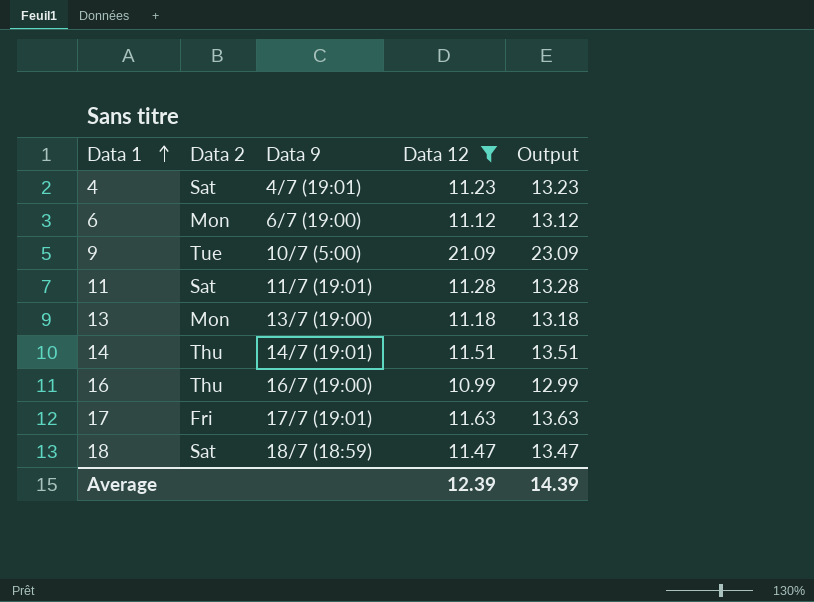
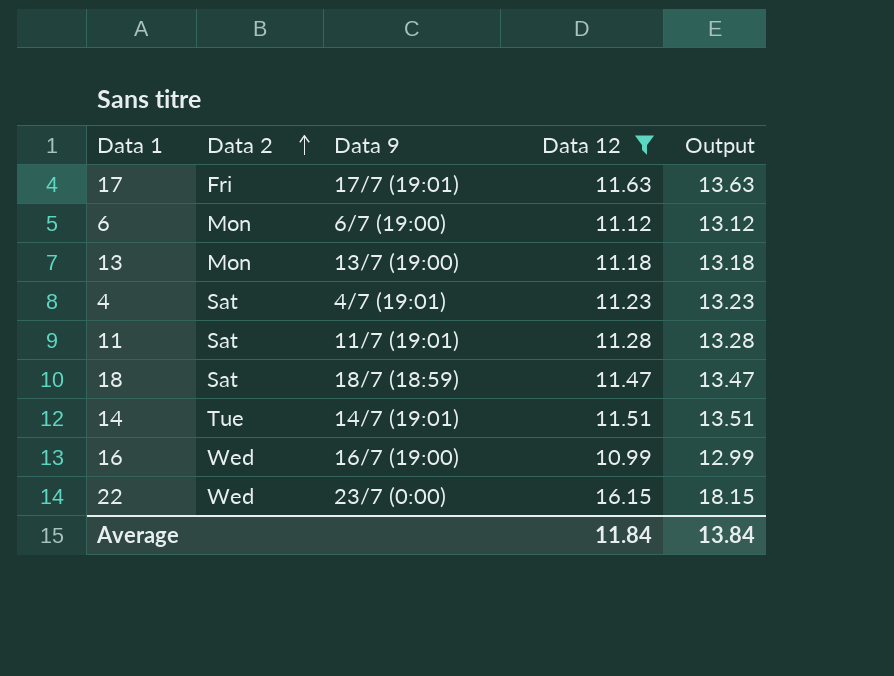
row order: Data 1 ascending -> Data 2 ascending
row 9: Tue | 10/7 (5:00) | 21.09 | 23.09 -> none
14 | Data 2: Thu -> Tue
16 | Data 2: Thu -> Wed
row 22: none -> Wed | 23/7 (0:00) | 16.15 | 18.15
Average | Data 12: 12.39 -> 11.84
Average | Output: 14.39 -> 13.84

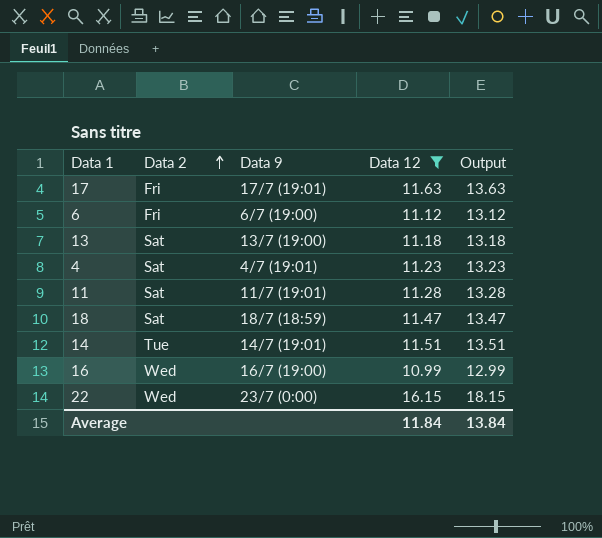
6 | Data 2: Mon -> Fri
13 | Data 2: Mon -> Sat

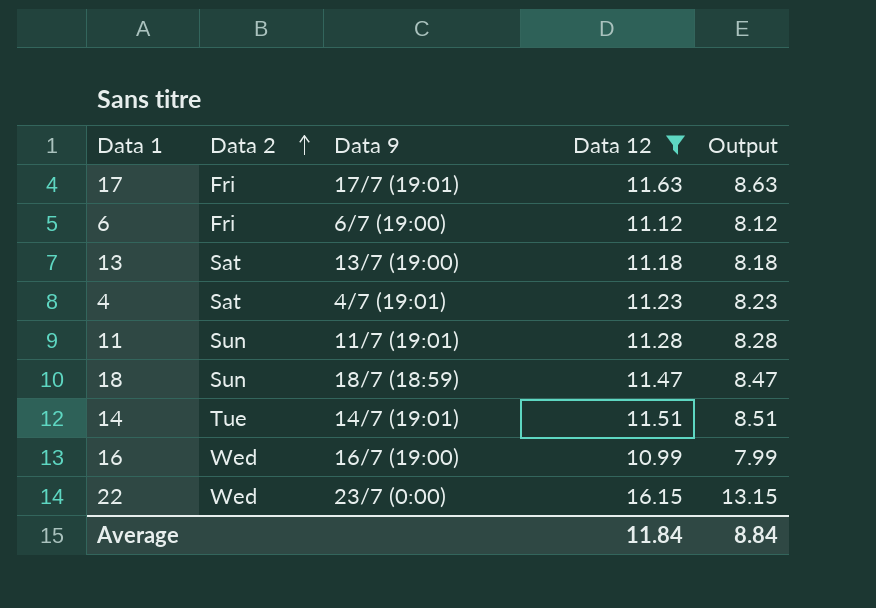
column Output | formula: [Data 12] + 2 -> [Data 12] - 3
11 | Data 2: Sat -> Sun
18 | Data 2: Sat -> Sun
Average | Output: 13.84 -> 8.84

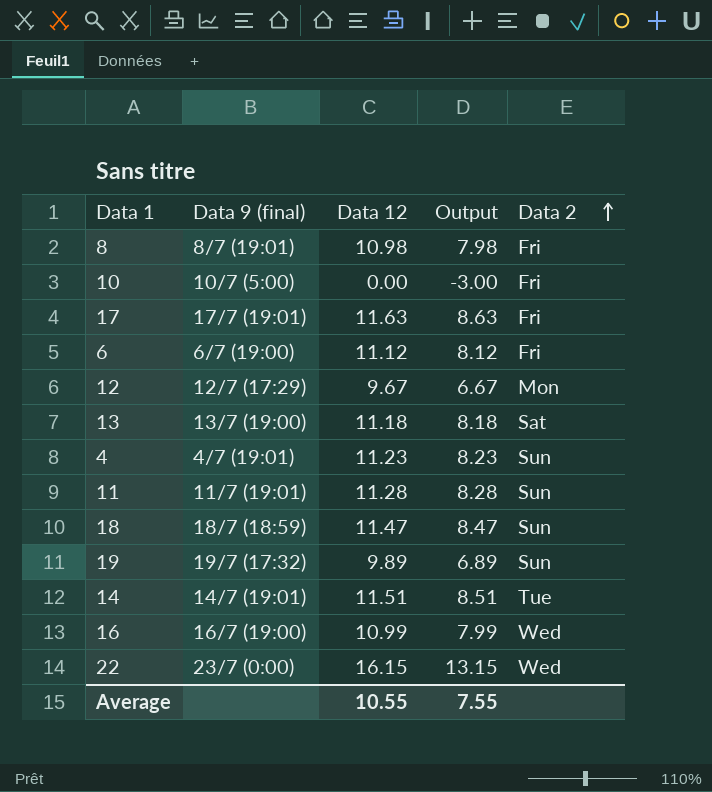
filter: Data 12 >= 10.99 -> none
column name: Data 9 -> Data 9 (final)
column Data 2 | position: 2 -> 5
4 | Data 2: Sat -> Sun
Average | Data 12: 11.84 -> 10.55
Average | Output: 8.84 -> 7.55

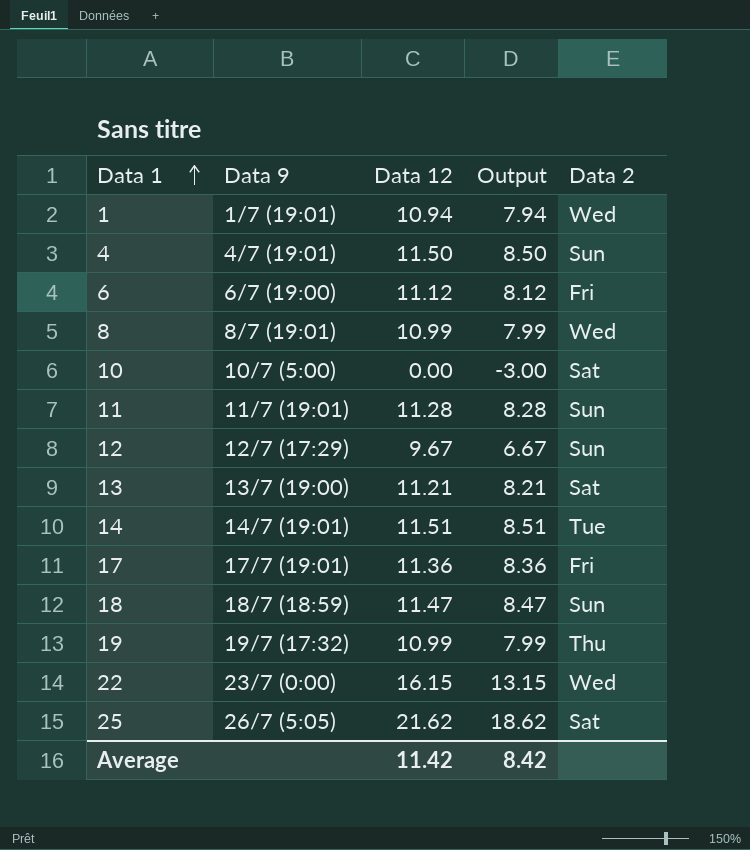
row order: Data 2 ascending -> Data 1 ascending
column name: Data 9 (final) -> Data 9
row 16: 16/7 (19:00) | 10.99 | 7.99 | Wed -> none
row 1: none -> 1/7 (19:01) | 10.94 | 7.94 | Wed
4 | Data 12: 11.23 -> 11.50
4 | Output: 8.23 -> 8.50
8 | Data 12: 10.98 -> 10.99
8 | Output: 7.98 -> 7.99
8 | Data 2: Fri -> Wed
10 | Data 2: Fri -> Sat
12 | Data 2: Mon -> Sun
13 | Data 12: 11.18 -> 11.21
13 | Output: 8.18 -> 8.21
17 | Data 12: 11.63 -> 11.36
17 | Output: 8.63 -> 8.36
19 | Data 12: 9.89 -> 10.99
19 | Output: 6.89 -> 7.99
19 | Data 2: Sun -> Thu
row 25: none -> 26/7 (5:05) | 21.62 | 18.62 | Sat
Average | Data 12: 10.55 -> 11.42
Average | Output: 7.55 -> 8.42

